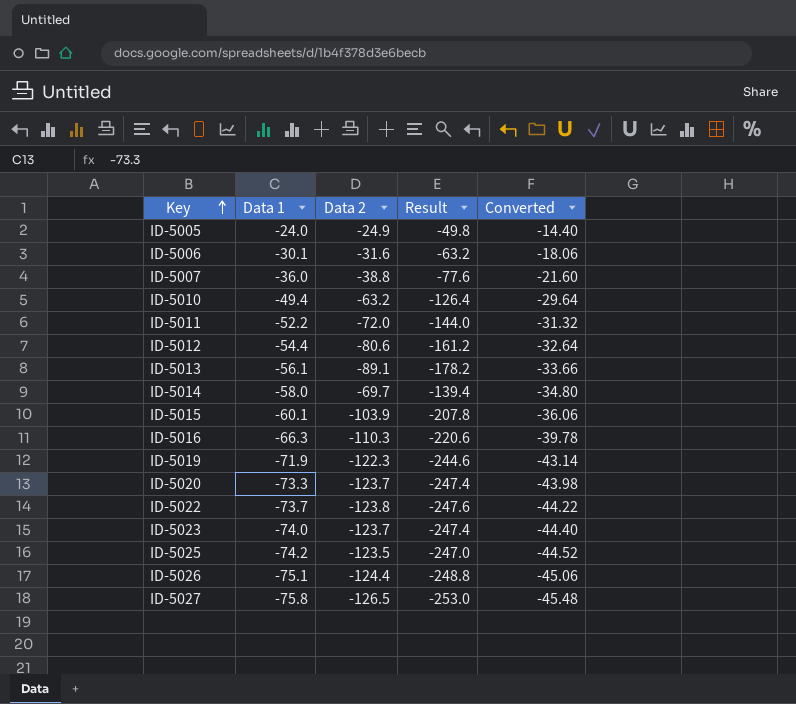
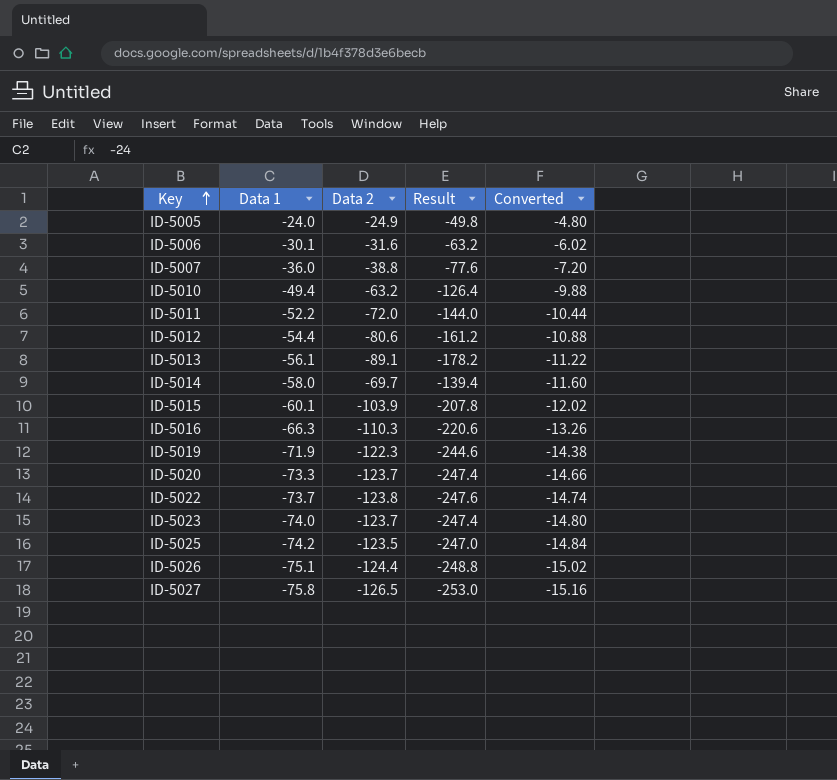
column Converted | formula: [Data 1] * 0.6 -> [Data 1] * 0.2

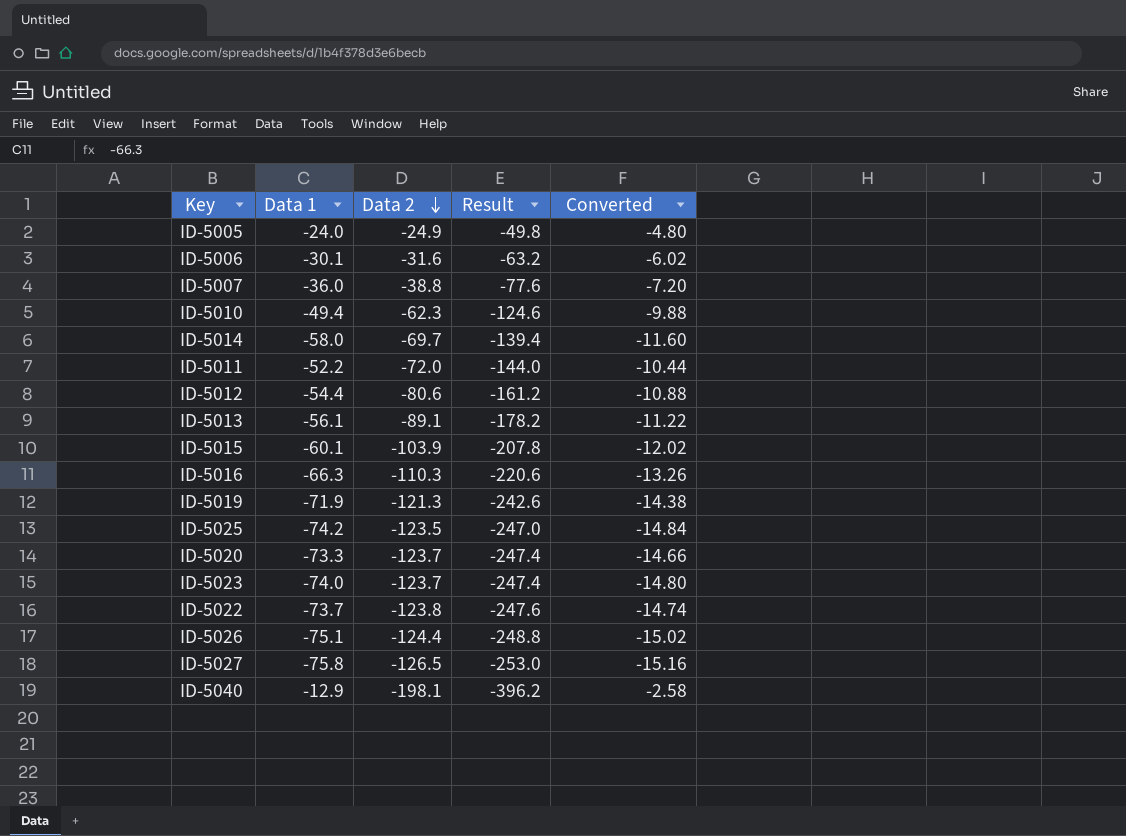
row order: Key ascending -> Data 2 descending
ID-5010 | Data 2: -63.2 -> -62.3
ID-5010 | Result: -126.4 -> -124.6
ID-5019 | Data 2: -122.3 -> -121.3
ID-5019 | Result: -244.6 -> -242.6
row ID-5040: none -> -12.9 | -198.1 | -396.2 | -2.58

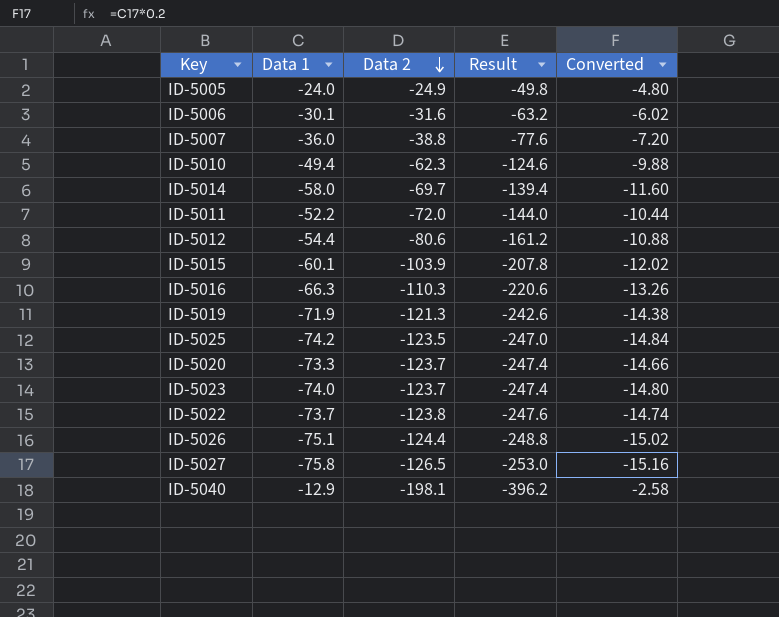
row ID-5013: -56.1 | -89.1 | -178.2 | -11.22 -> none

